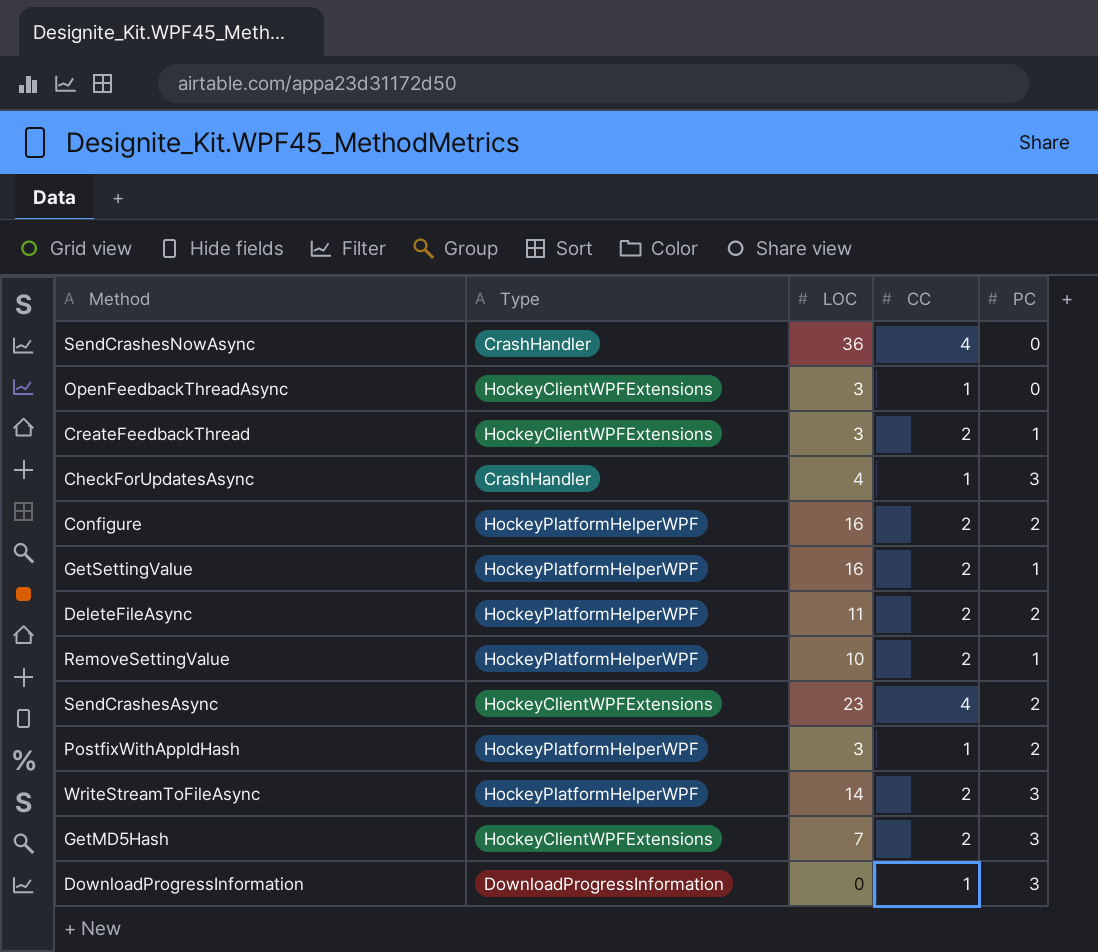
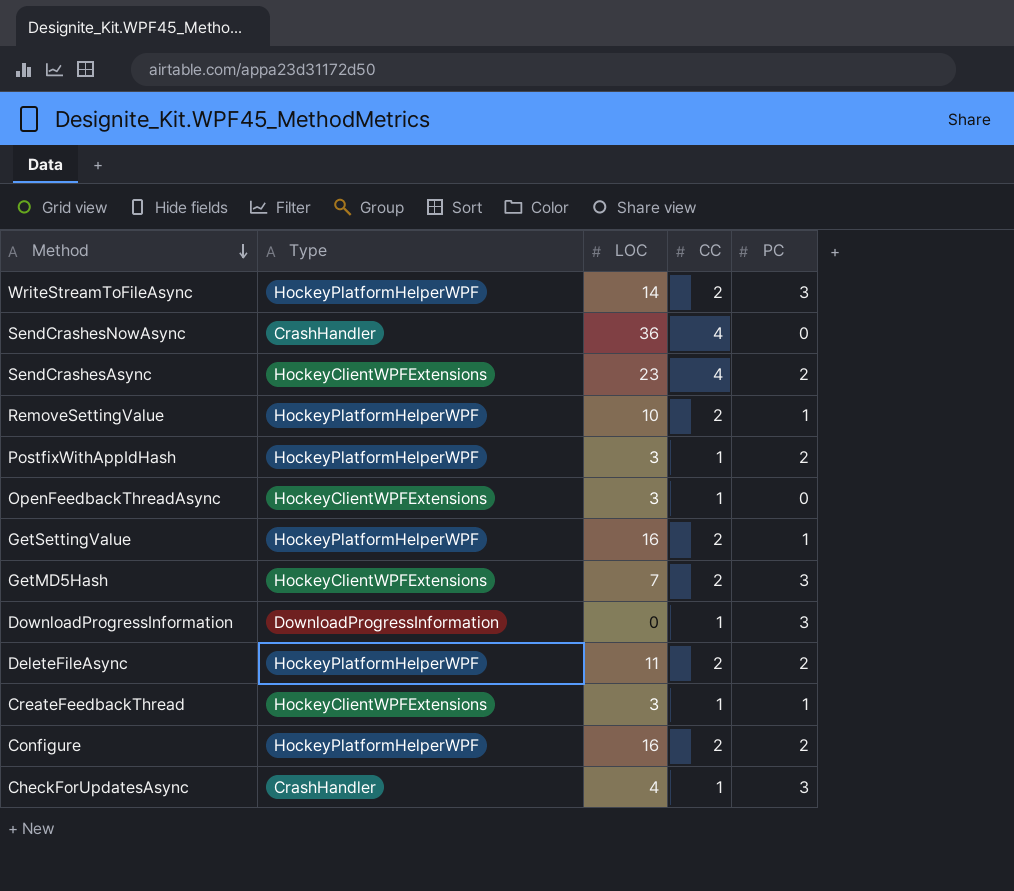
row order: none -> Method descending
CreateFeedbackThread | CC: 2 -> 1

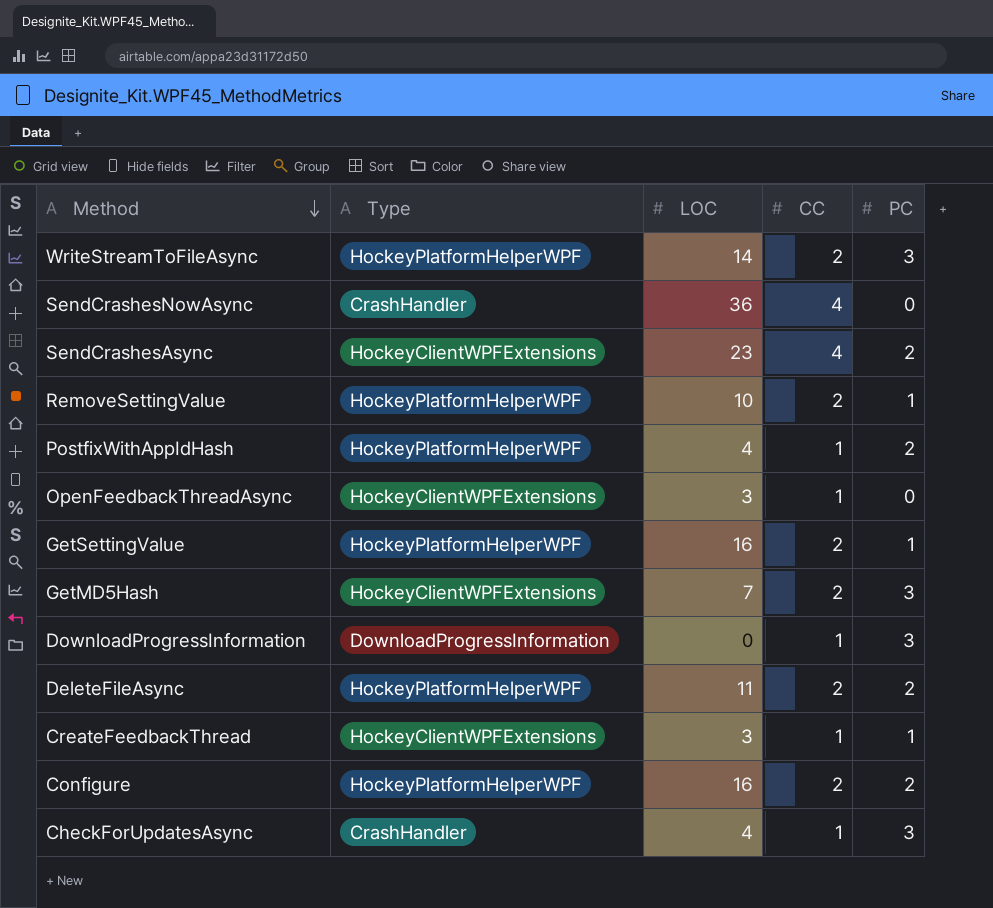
PostfixWithAppIdHash | LOC: 3 -> 4

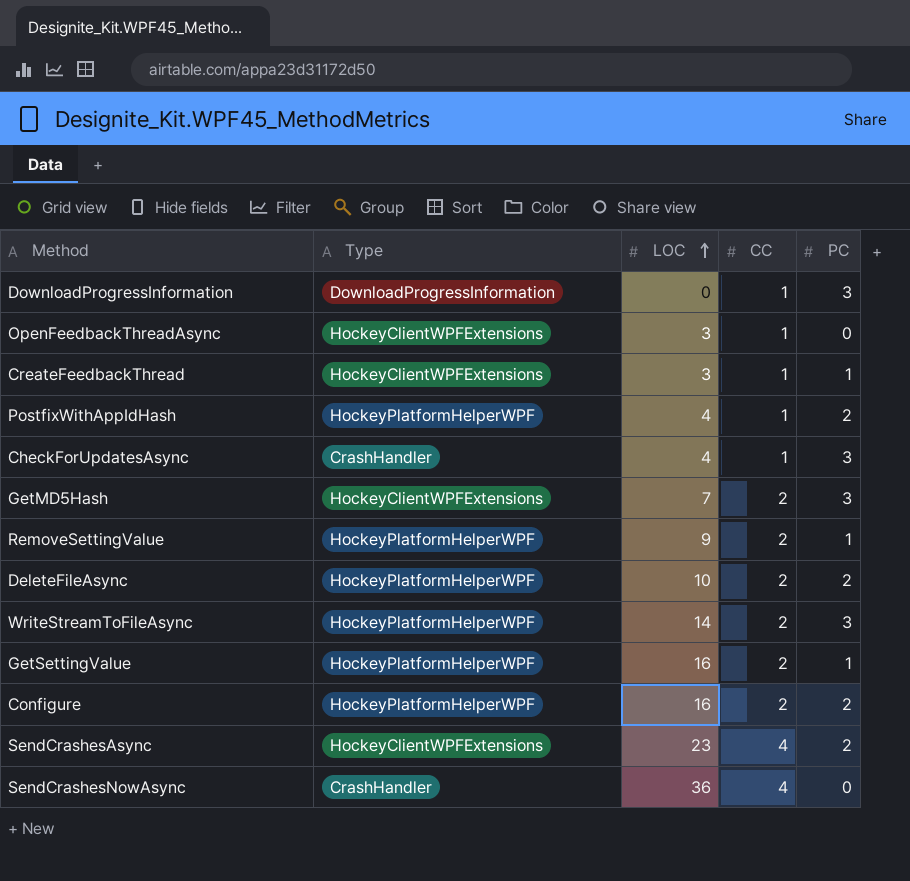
row order: Method descending -> LOC ascending
RemoveSettingValue | LOC: 10 -> 9
DeleteFileAsync | LOC: 11 -> 10

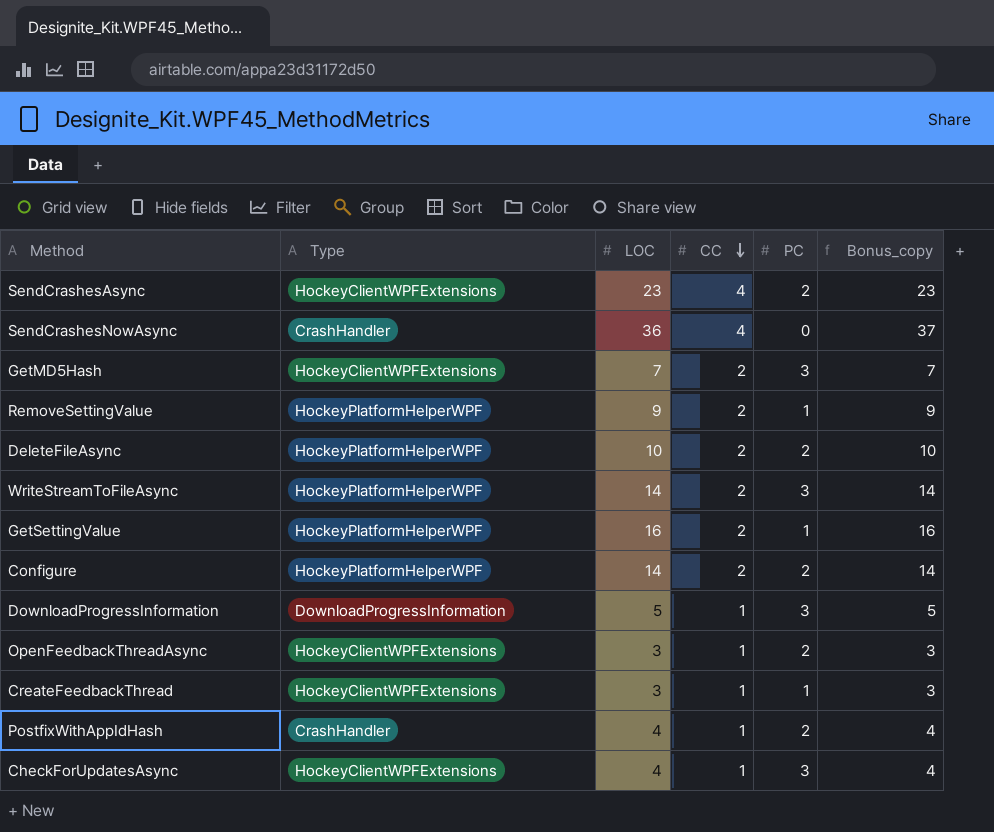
row order: LOC ascending -> CC descending
column Bonus_copy | formula: none -> [LOC] * 1.02
Configure | LOC: 16 -> 14
DownloadProgressInformation | LOC: 0 -> 5
OpenFeedbackThreadAsync | PC: 0 -> 2
PostfixWithAppIdHash | Type: HockeyPlatformHelperWPF -> CrashHandler
CheckForUpdatesAsync | Type: CrashHandler -> HockeyClientWPFExtensions

